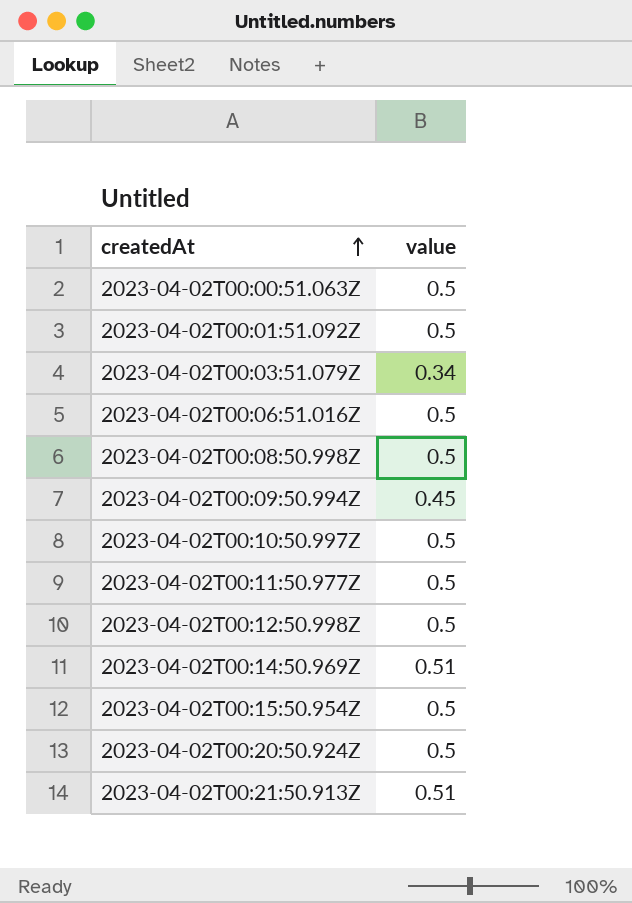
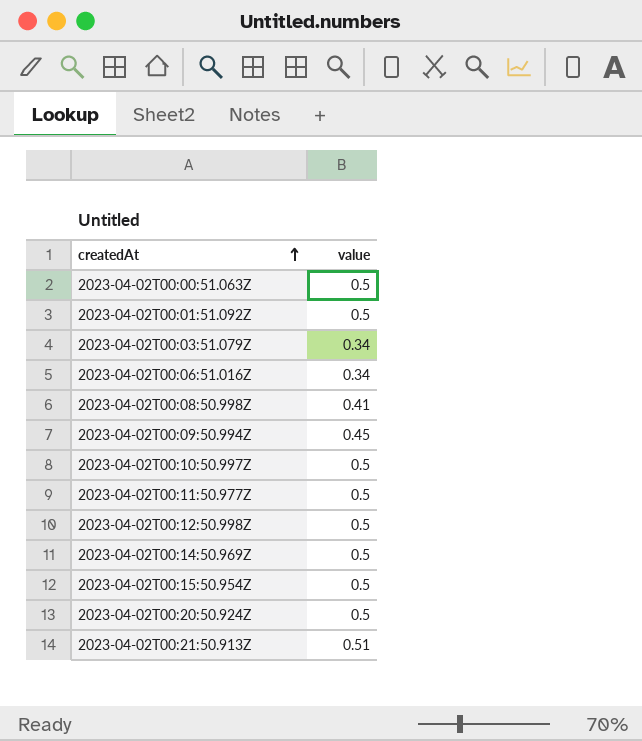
2023-04-02T00:06:51.016Z | value: 0.5 -> 0.34
2023-04-02T00:08:50.998Z | value: 0.5 -> 0.41
2023-04-02T00:14:50.969Z | value: 0.51 -> 0.5

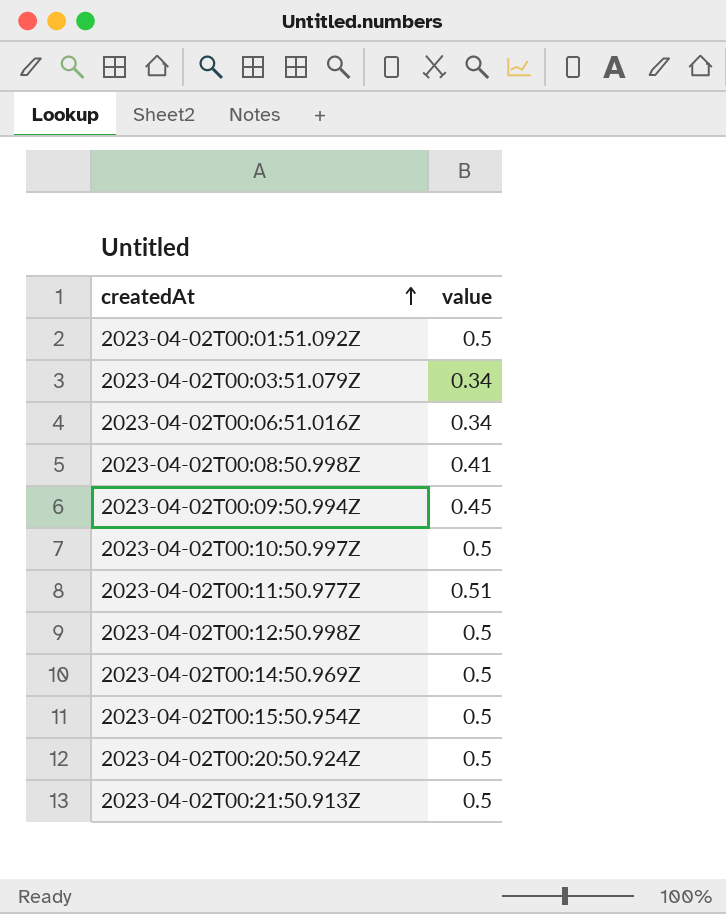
row 2023-04-02T00:00:51.063Z: 0.5 -> none
2023-04-02T00:11:50.977Z | value: 0.5 -> 0.51
2023-04-02T00:21:50.913Z | value: 0.51 -> 0.5

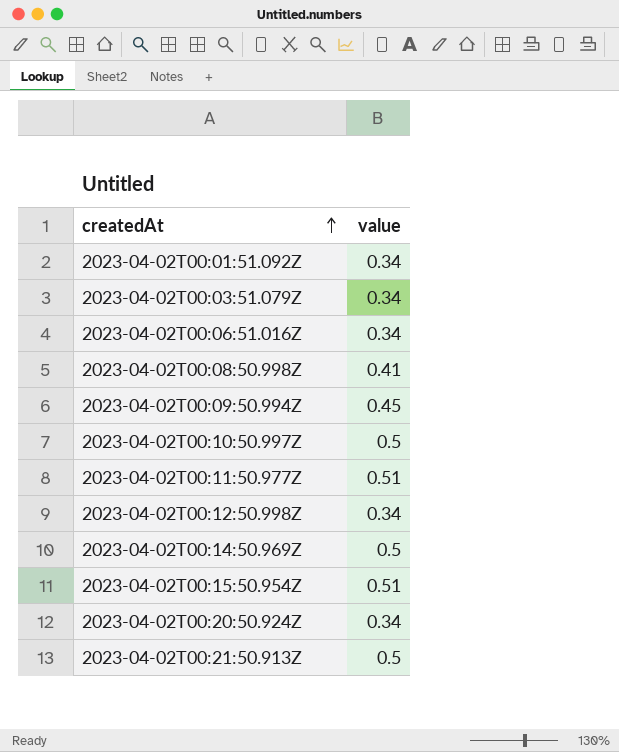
2023-04-02T00:01:51.092Z | value: 0.5 -> 0.34
2023-04-02T00:12:50.998Z | value: 0.5 -> 0.34
2023-04-02T00:15:50.954Z | value: 0.5 -> 0.51
2023-04-02T00:20:50.924Z | value: 0.5 -> 0.34

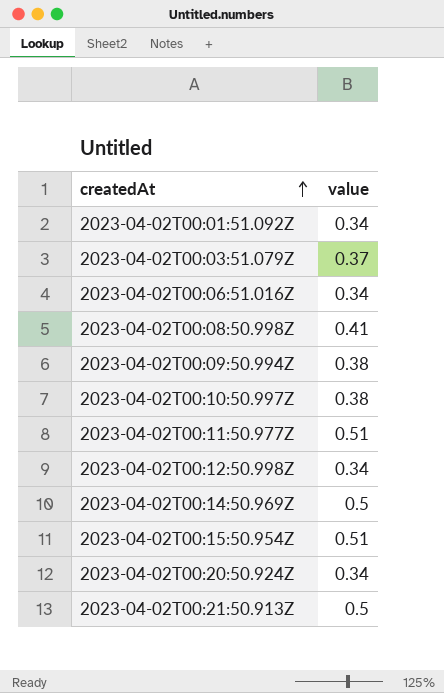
2023-04-02T00:03:51.079Z | value: 0.34 -> 0.37
2023-04-02T00:09:50.994Z | value: 0.45 -> 0.38
2023-04-02T00:10:50.997Z | value: 0.5 -> 0.38

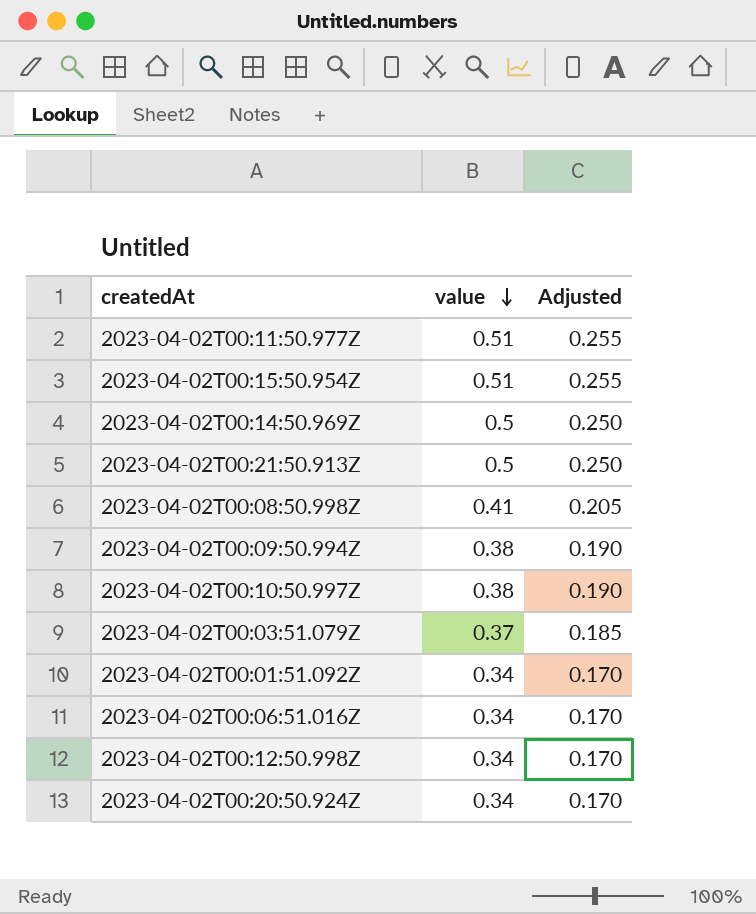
row order: createdAt ascending -> value descending
column Adjusted | formula: none -> [value] * 0.5

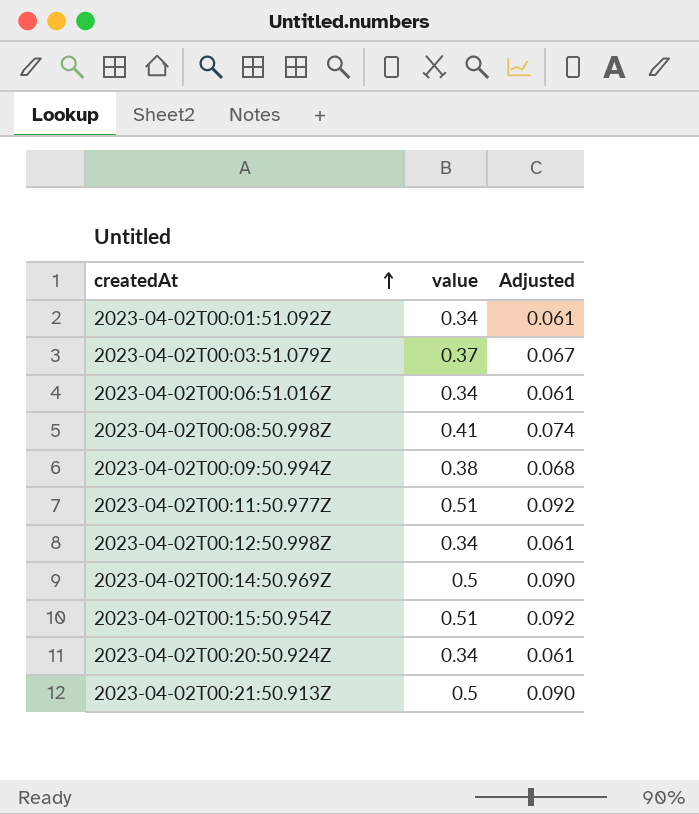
row order: value descending -> createdAt ascending
column Adjusted | formula: [value] * 0.5 -> [value] * 0.18
row 2023-04-02T00:10:50.997Z: 0.38 | 0.190 -> none

